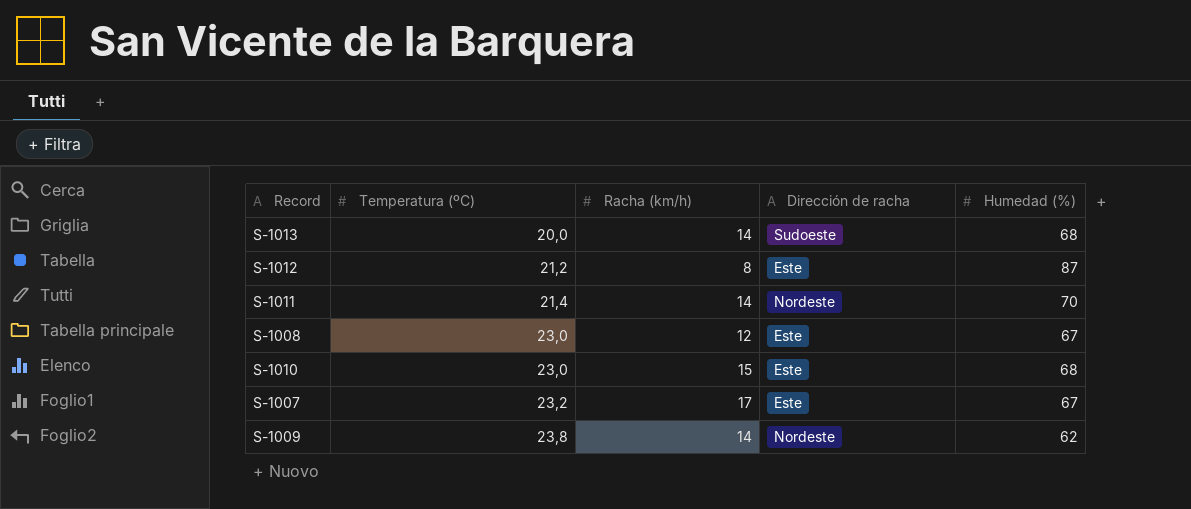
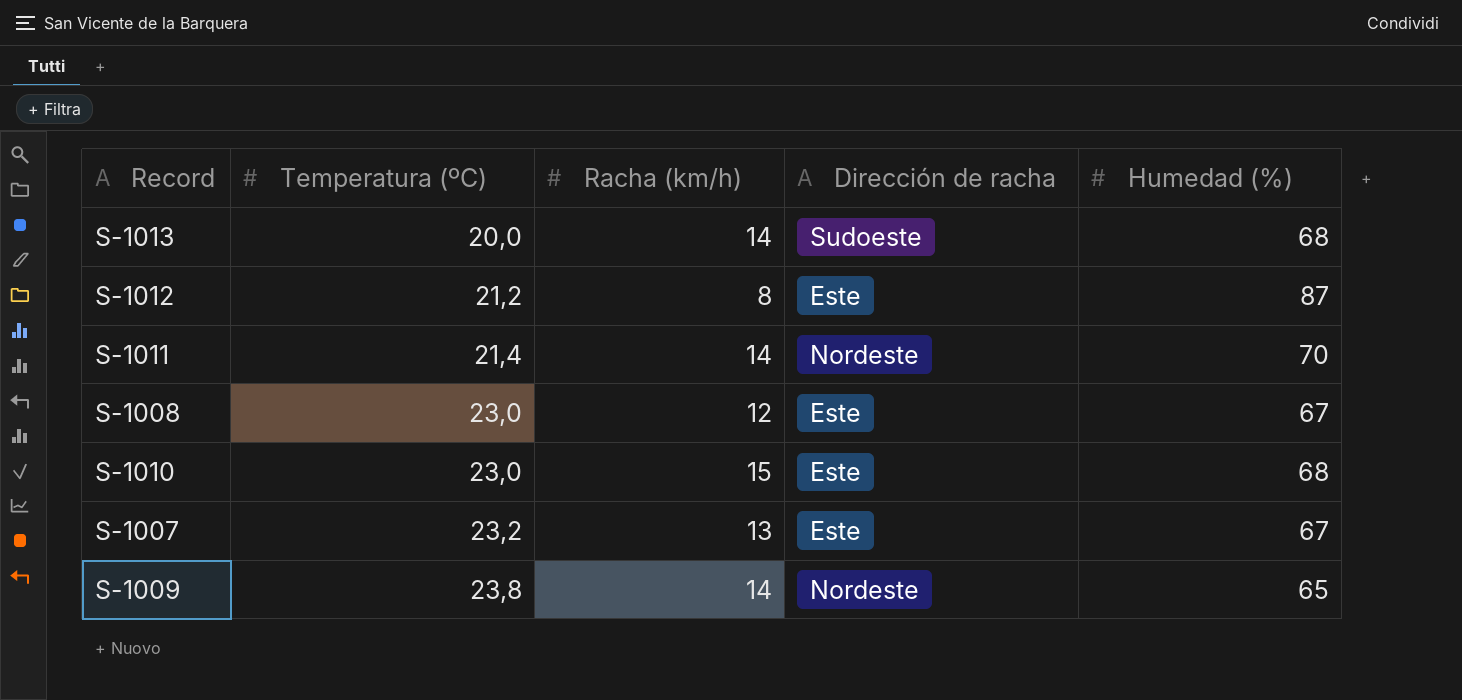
S-1007 | Racha (km/h): 17 -> 13
S-1009 | Humedad (%): 62 -> 65

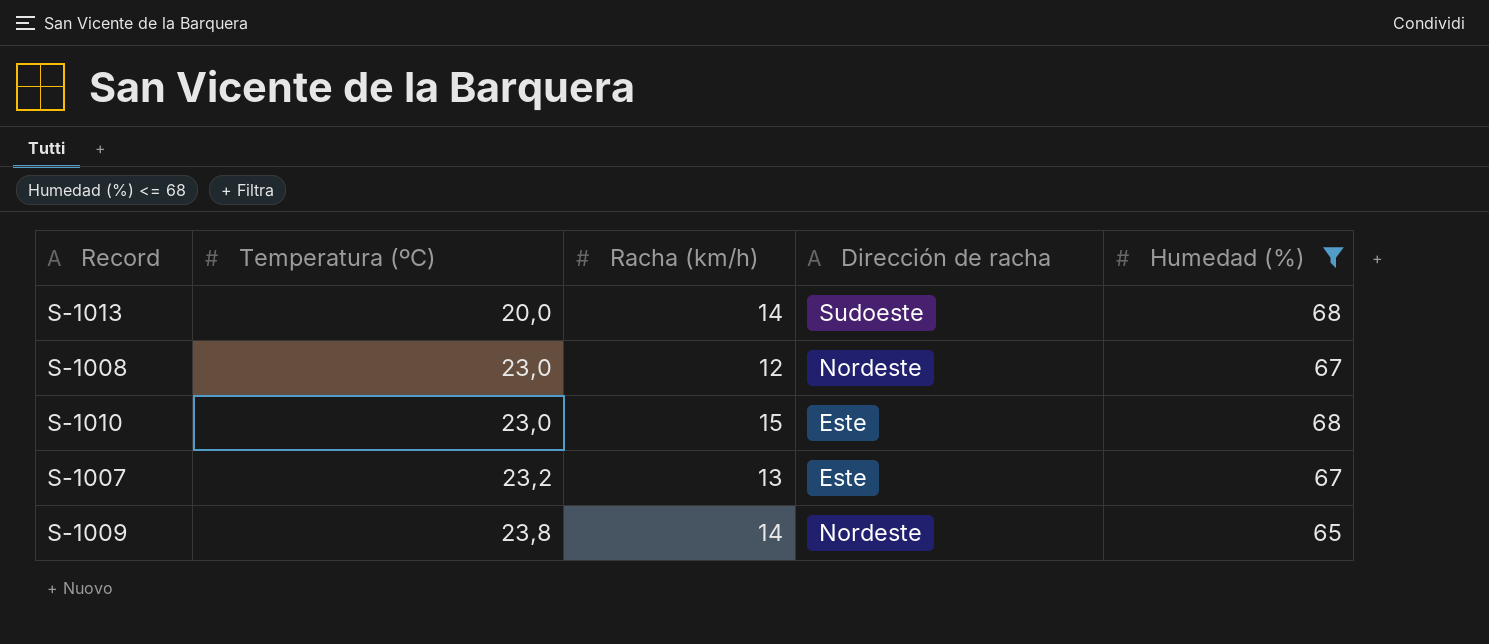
filter: none -> Humedad (%) <= 68
S-1008 | Dirección de racha: Este -> Nordeste

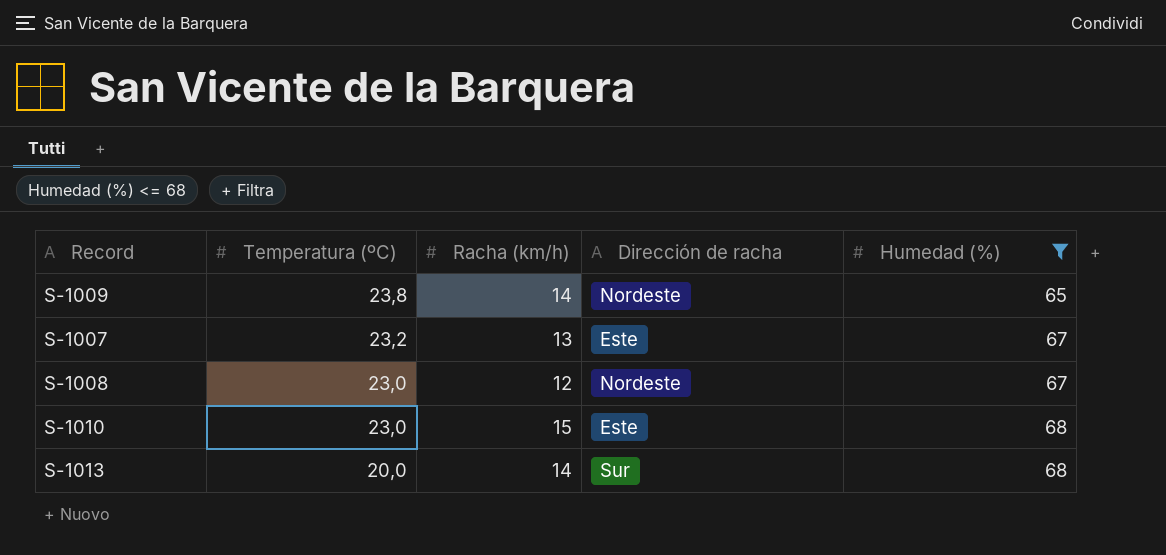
row order: Temperatura (ºC) ascending -> Temperatura (ºC) descending
S-1013 | Dirección de racha: Sudoeste -> Sur

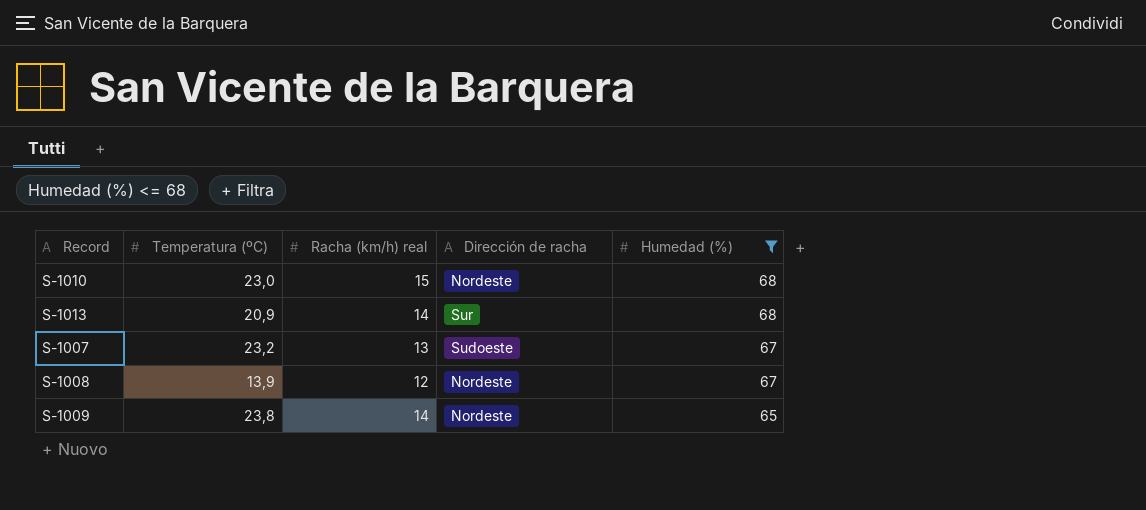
row order: Temperatura (ºC) descending -> Humedad (%) descending
column name: Racha (km/h) -> Racha (km/h) real
S-1010 | Dirección de racha: Este -> Nordeste
S-1013 | Temperatura (ºC): 20,0 -> 20,9
S-1007 | Dirección de racha: Este -> Sudoeste
S-1008 | Temperatura (ºC): 23,0 -> 13,9

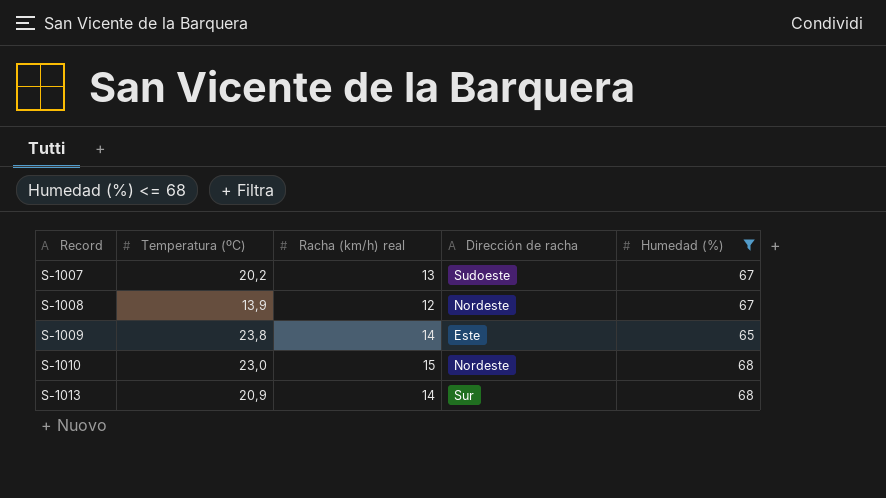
row order: Humedad (%) descending -> Record ascending
S-1007 | Temperatura (ºC): 23,2 -> 20,2
S-1009 | Dirección de racha: Nordeste -> Este

